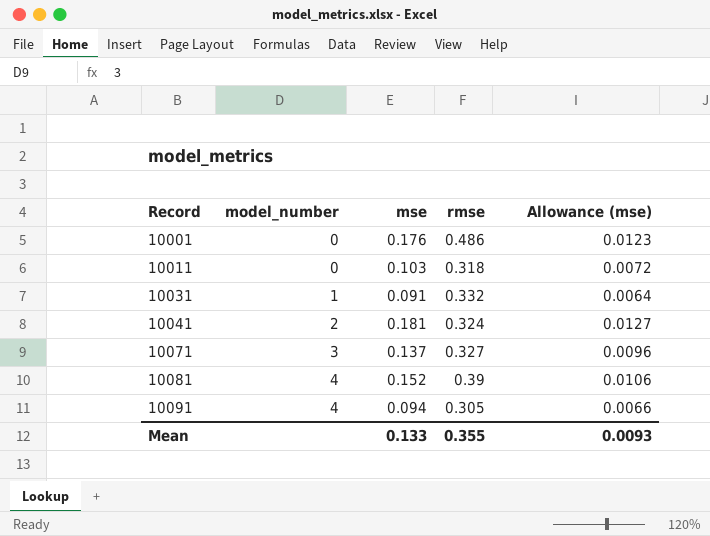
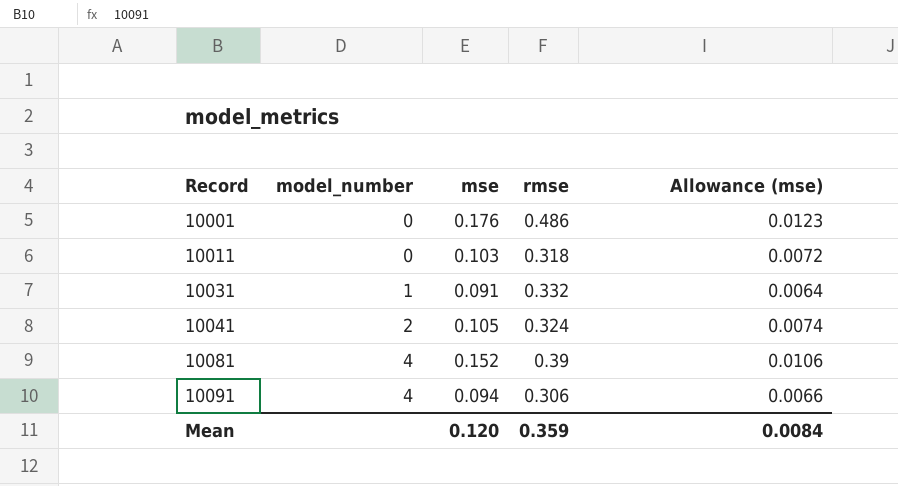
row 10071: 3 | 0.137 | 0.327 | 0.0096 -> none
10041 | mse: 0.181 -> 0.105
10041 | Allowance (mse): 0.0127 -> 0.0074
10091 | rmse: 0.305 -> 0.306
Mean | mse: 0.133 -> 0.120
Mean | rmse: 0.355 -> 0.359
Mean | Allowance (mse): 0.0093 -> 0.0084

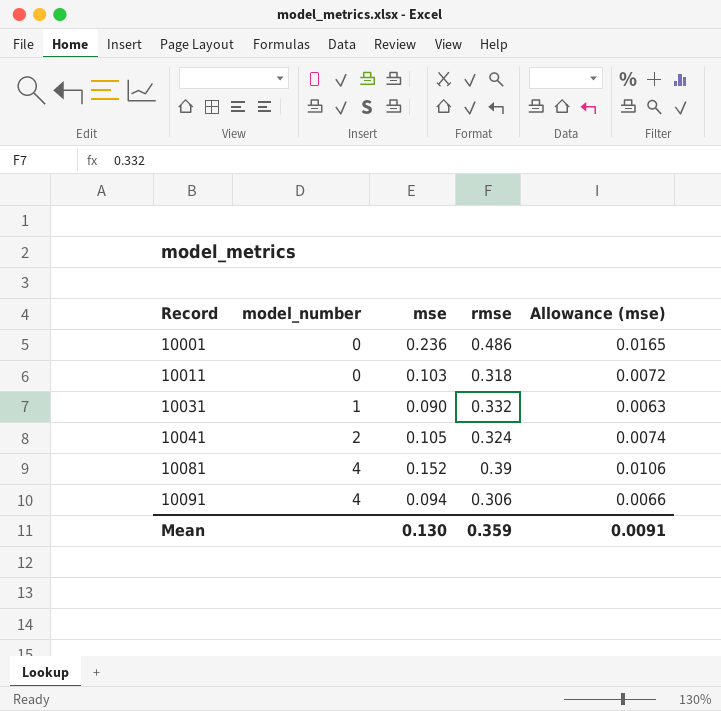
10001 | mse: 0.176 -> 0.236
10001 | Allowance (mse): 0.0123 -> 0.0165
10031 | mse: 0.091 -> 0.090
10031 | Allowance (mse): 0.0064 -> 0.0063
Mean | mse: 0.120 -> 0.130
Mean | Allowance (mse): 0.0084 -> 0.0091

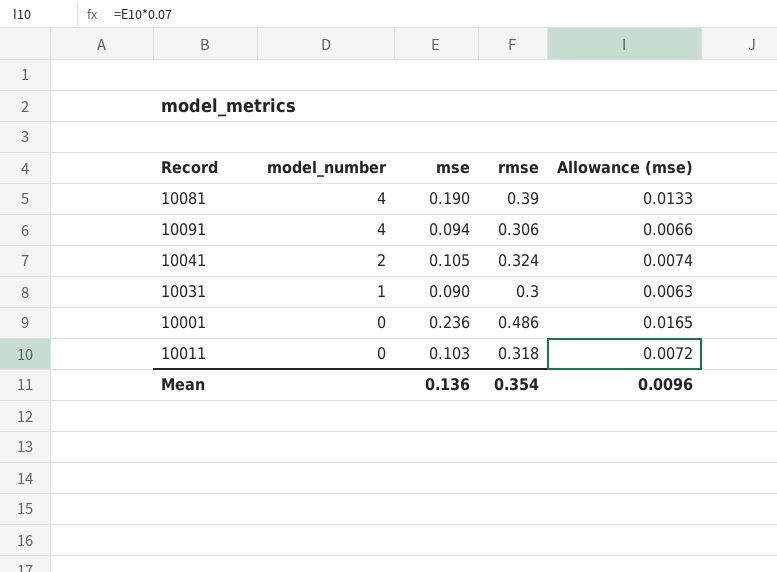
row order: Record ascending -> model_number descending
10081 | mse: 0.152 -> 0.190
10081 | Allowance (mse): 0.0106 -> 0.0133
10031 | rmse: 0.332 -> 0.3
Mean | mse: 0.130 -> 0.136
Mean | rmse: 0.359 -> 0.354
Mean | Allowance (mse): 0.0091 -> 0.0096

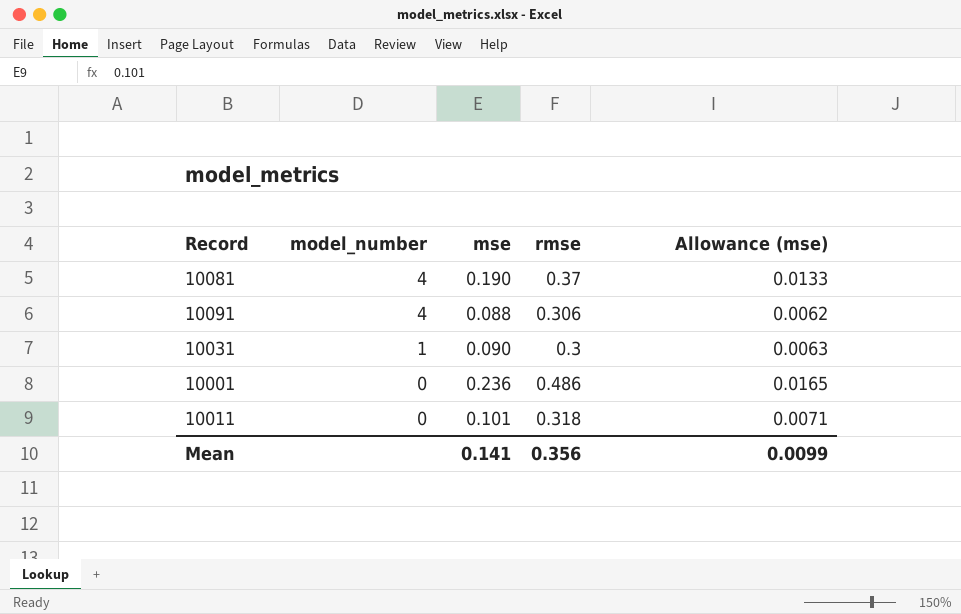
row 10041: 2 | 0.105 | 0.324 | 0.0074 -> none
10081 | rmse: 0.39 -> 0.37
10091 | mse: 0.094 -> 0.088
10091 | Allowance (mse): 0.0066 -> 0.0062
10011 | mse: 0.103 -> 0.101
10011 | Allowance (mse): 0.0072 -> 0.0071
Mean | mse: 0.136 -> 0.141
Mean | rmse: 0.354 -> 0.356
Mean | Allowance (mse): 0.0096 -> 0.0099

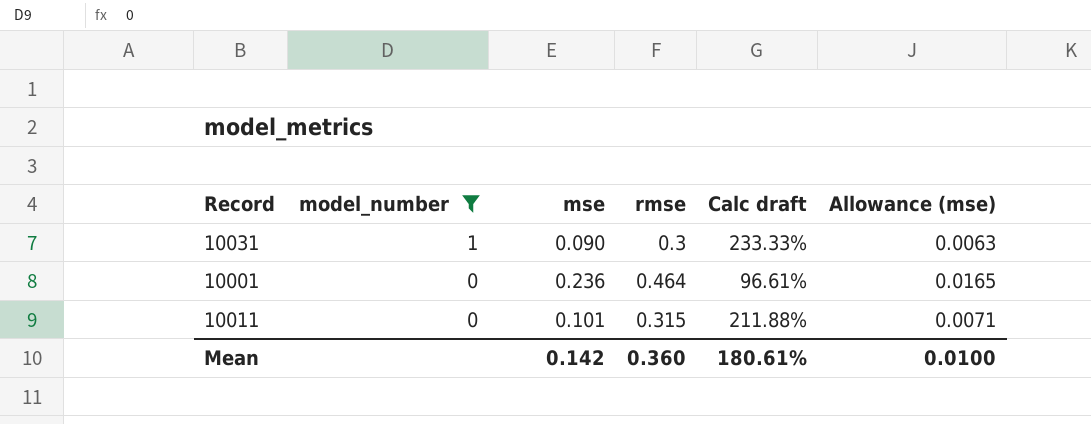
filter: none -> model_number != 4
column Calc draft | formula: none -> ([rmse] - [mse]) / [mse]
10001 | rmse: 0.486 -> 0.464
10011 | rmse: 0.318 -> 0.315
Mean | mse: 0.141 -> 0.142
Mean | rmse: 0.356 -> 0.360
Mean | Allowance (mse): 0.0099 -> 0.0100

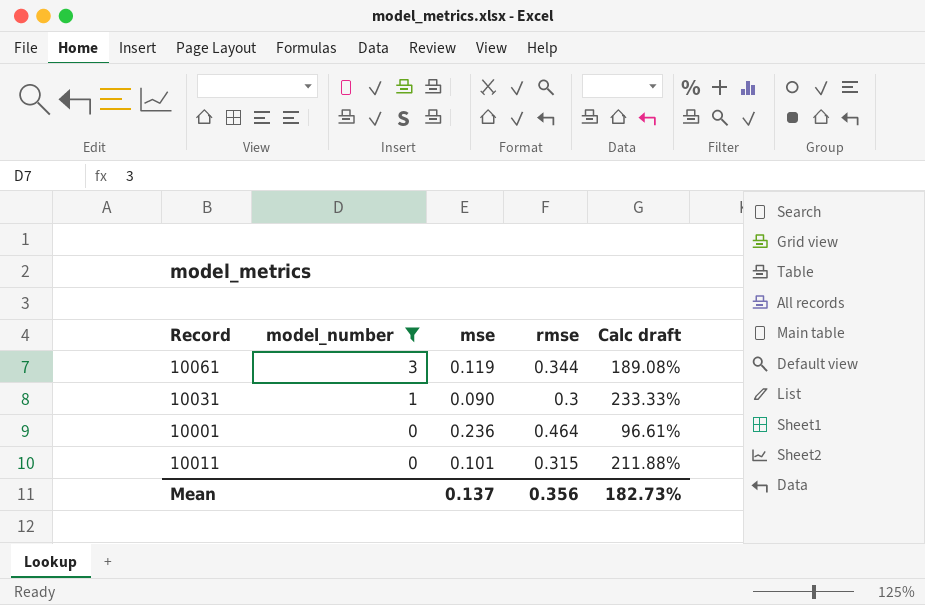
column Allowance (mse) | formula: [mse] * 0.07 -> none
row 10061: none -> 3 | 0.119 | 0.344 | 189.08%
Mean | mse: 0.142 -> 0.137
Mean | rmse: 0.360 -> 0.356
Mean | Calc draft: 180.61% -> 182.73%

